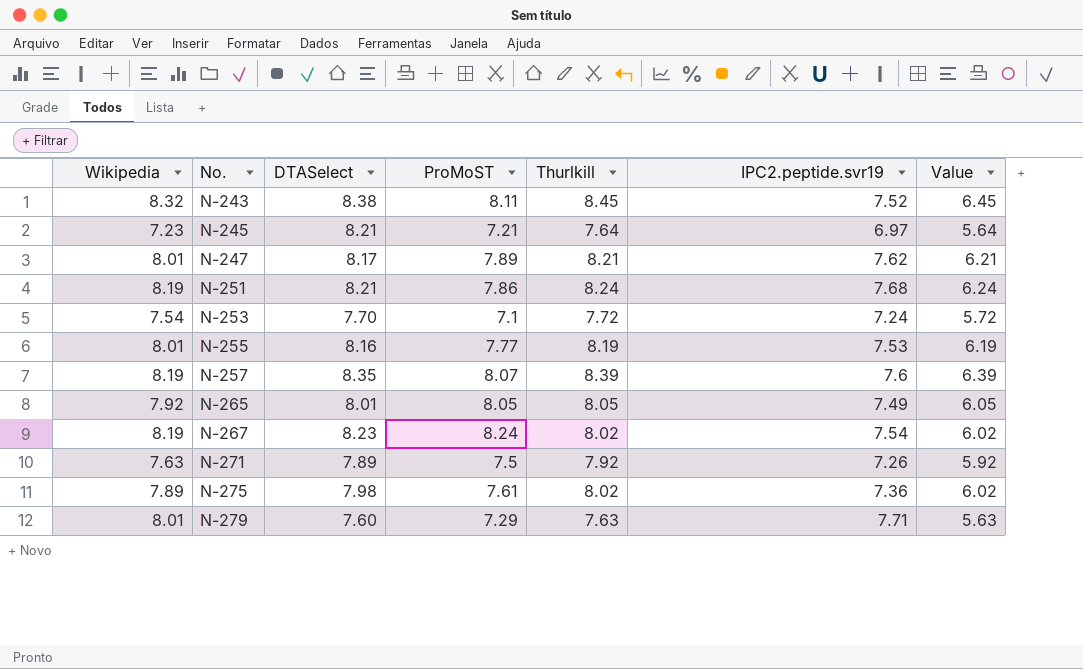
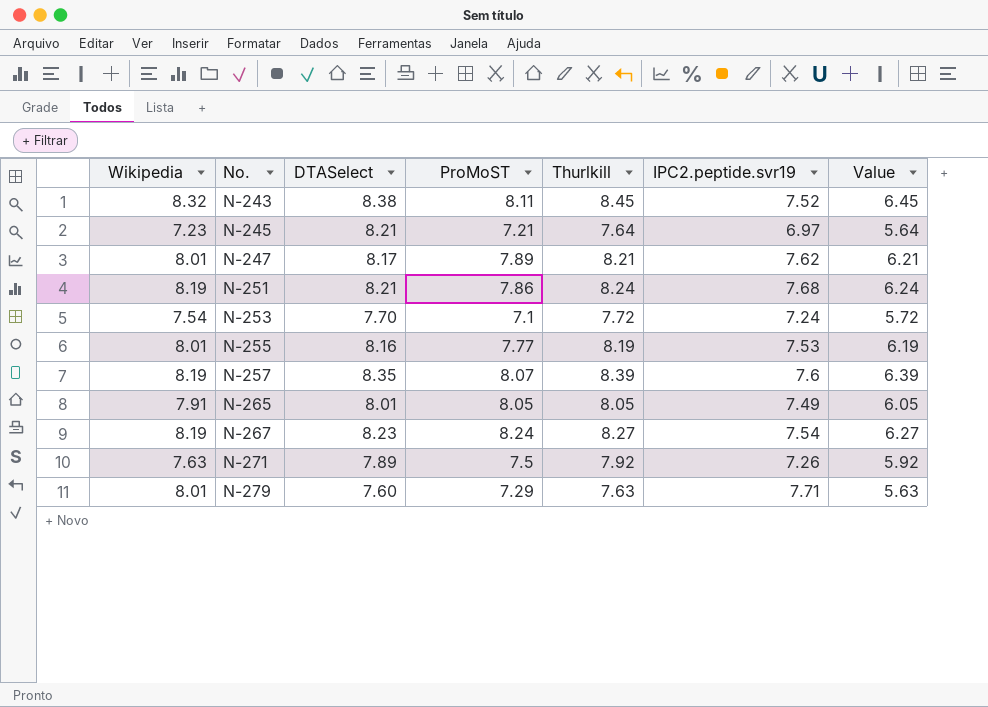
row N-275: 7.89 | 7.98 | 7.61 | 8.02 | 7.36 | 6.02 -> none
N-265 | Wikipedia: 7.92 -> 7.91
N-267 | Thurlkill: 8.02 -> 8.27
N-267 | Value: 6.02 -> 6.27

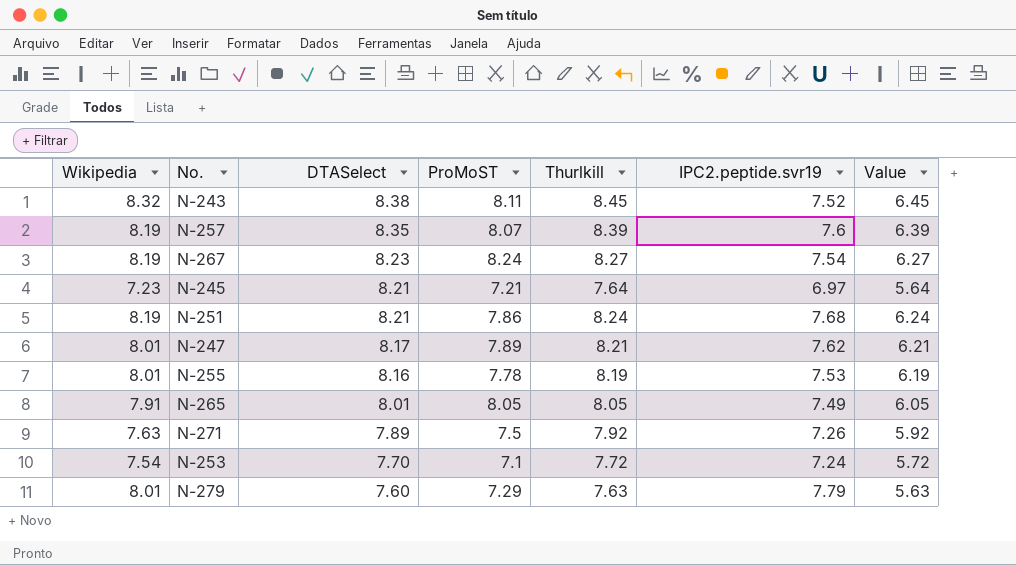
row order: No. ascending -> DTASelect descending
N-255 | ProMoST: 7.77 -> 7.78
N-279 | IPC2.peptide.svr19: 7.71 -> 7.79

